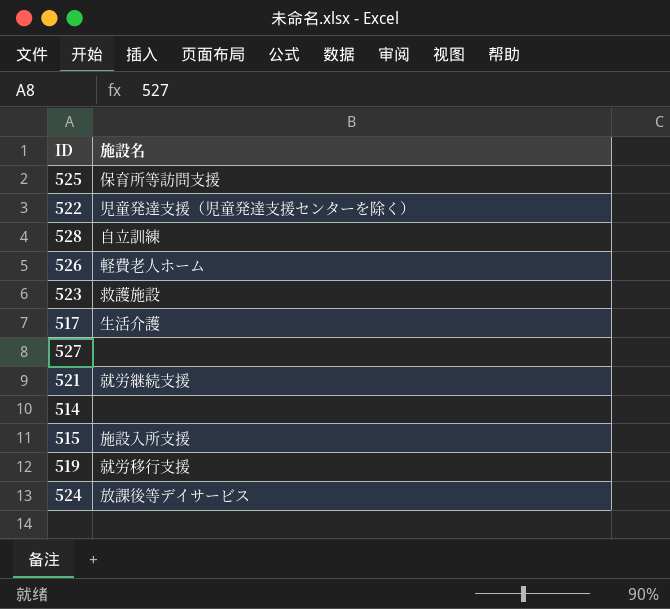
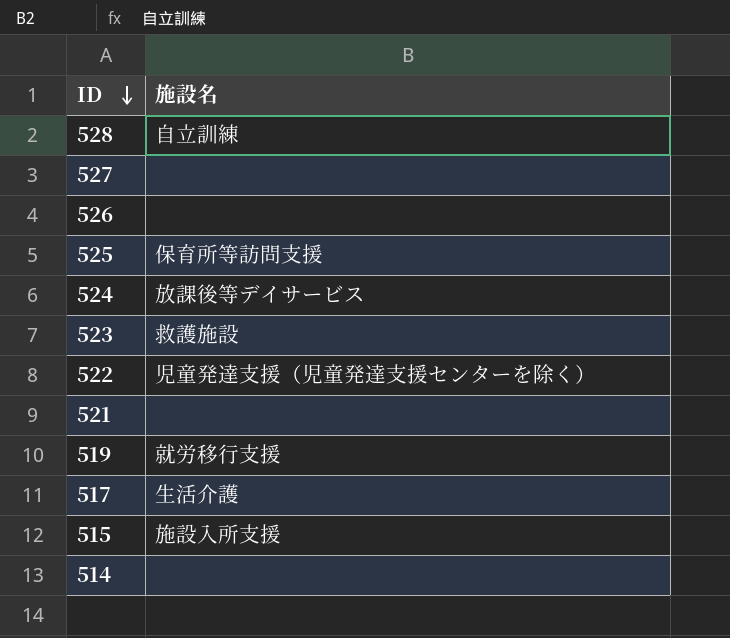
row order: none -> ID descending
526 | 施設名: 軽費老人ホーム -> none
521 | 施設名: 就労継続支援 -> none

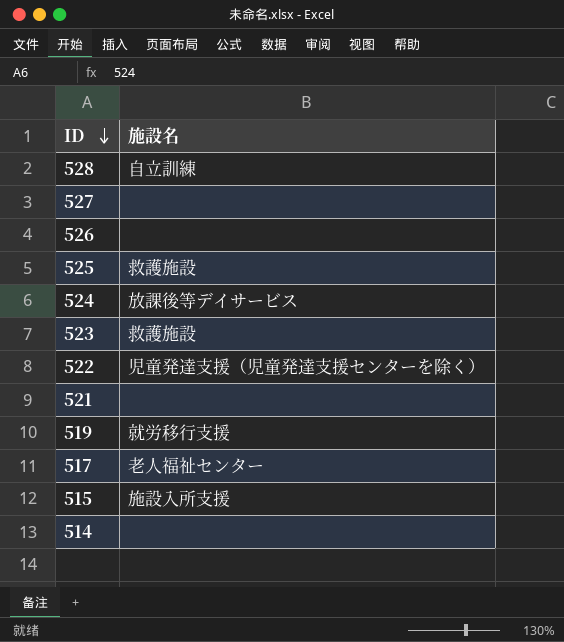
525 | 施設名: 保育所等訪問支援 -> 救護施設
517 | 施設名: 生活介護 -> 老人福祉センター

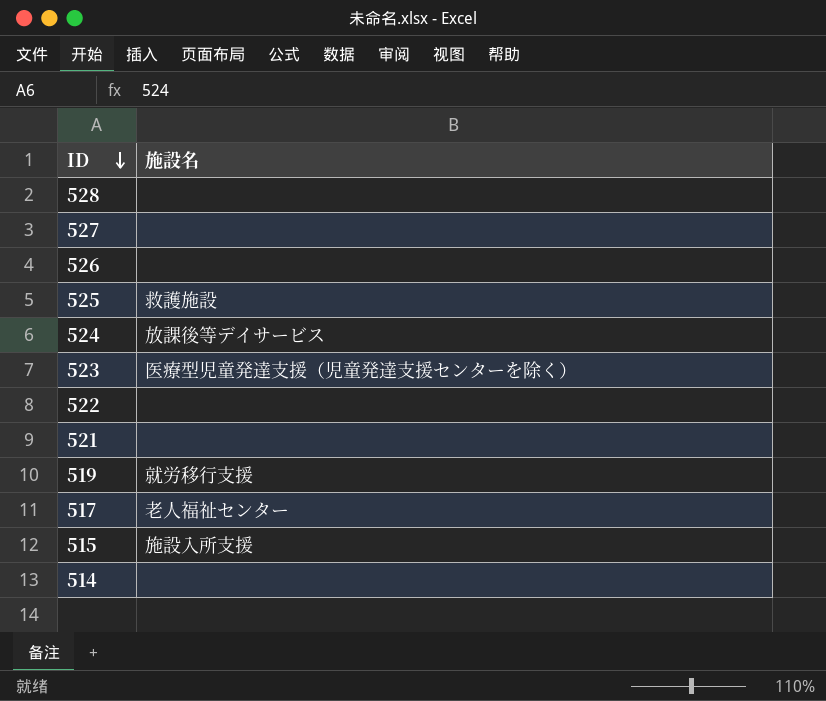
528 | 施設名: 自立訓練 -> none
523 | 施設名: 救護施設 -> 医療型児童発達支援（児童発達支援センターを除く）
522 | 施設名: 児童発達支援（児童発達支援センターを除く） -> none

